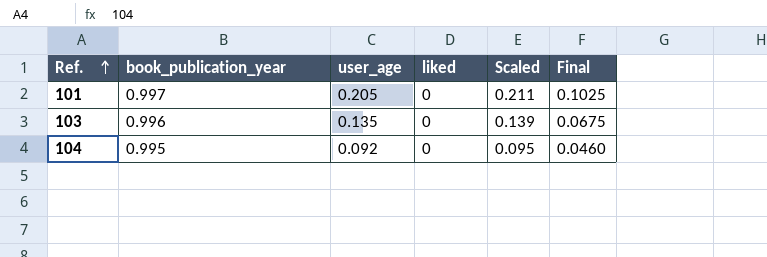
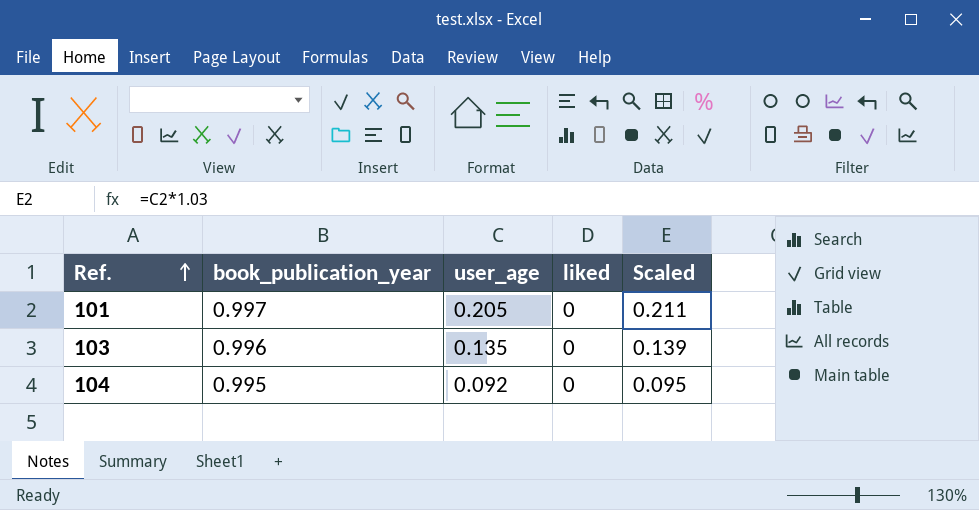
column Final | formula: [user_age] * 0.5 -> none

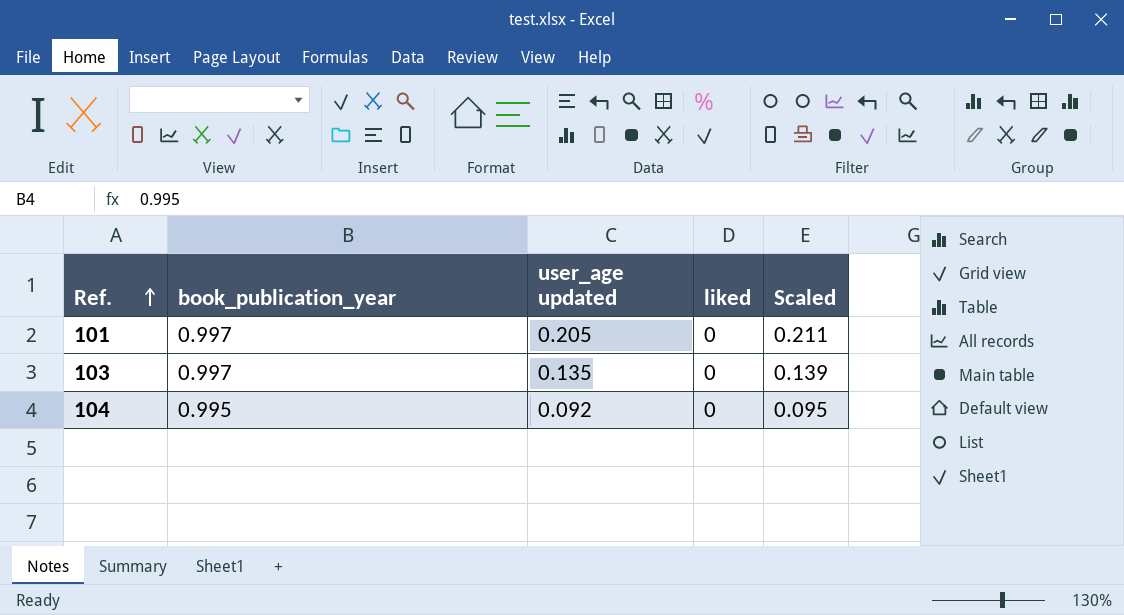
column name: user_age -> user_age updated
103 | book_publication_year: 0.996 -> 0.997

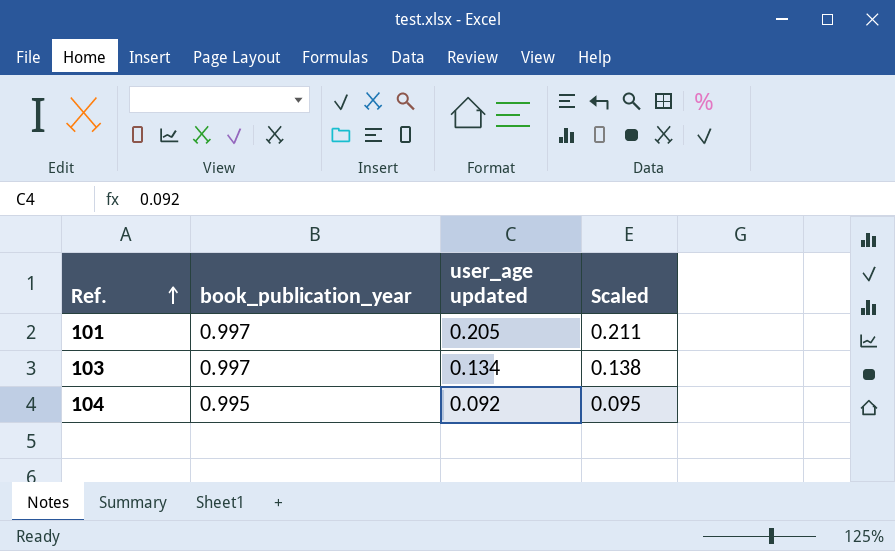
column liked | position: 4 -> none
103 | user_age updated: 0.135 -> 0.134
103 | Scaled: 0.139 -> 0.138

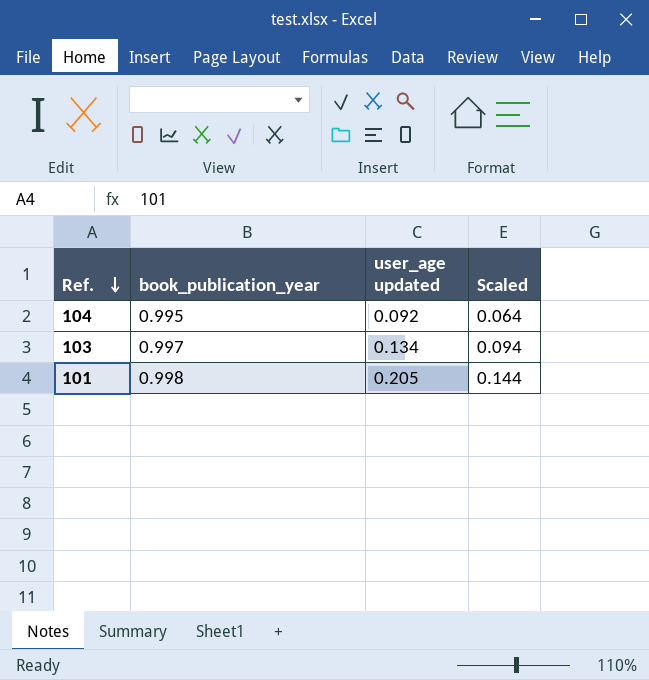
row order: Ref. ascending -> Ref. descending
column Scaled | formula: [user_age updated] * 1.03 -> [user_age updated] * 0.7
101 | book_publication_year: 0.997 -> 0.998

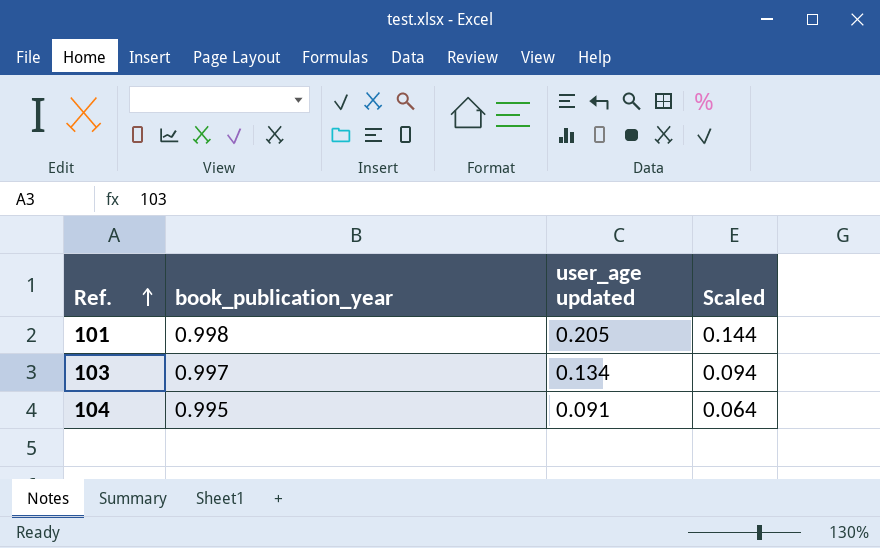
row order: Ref. descending -> Ref. ascending
104 | user_age updated: 0.092 -> 0.091

